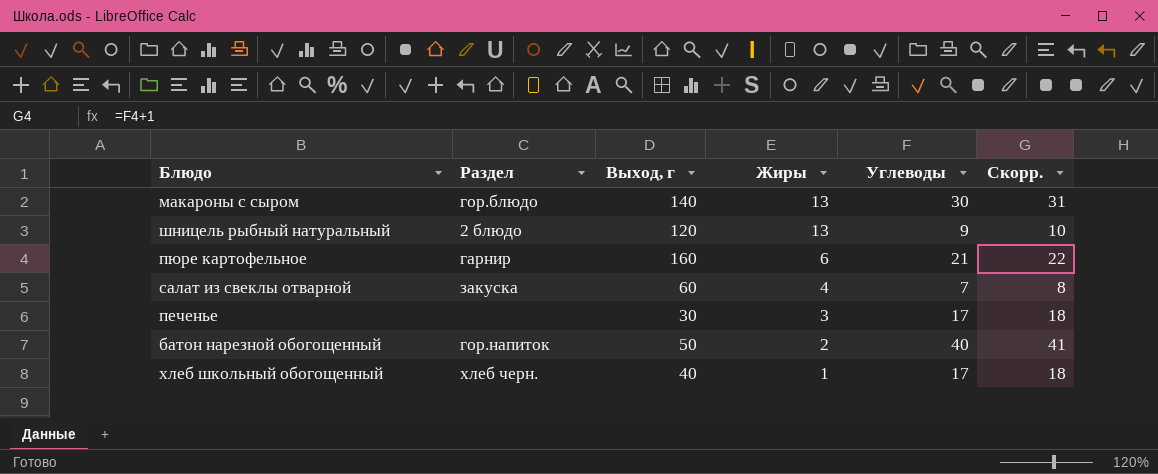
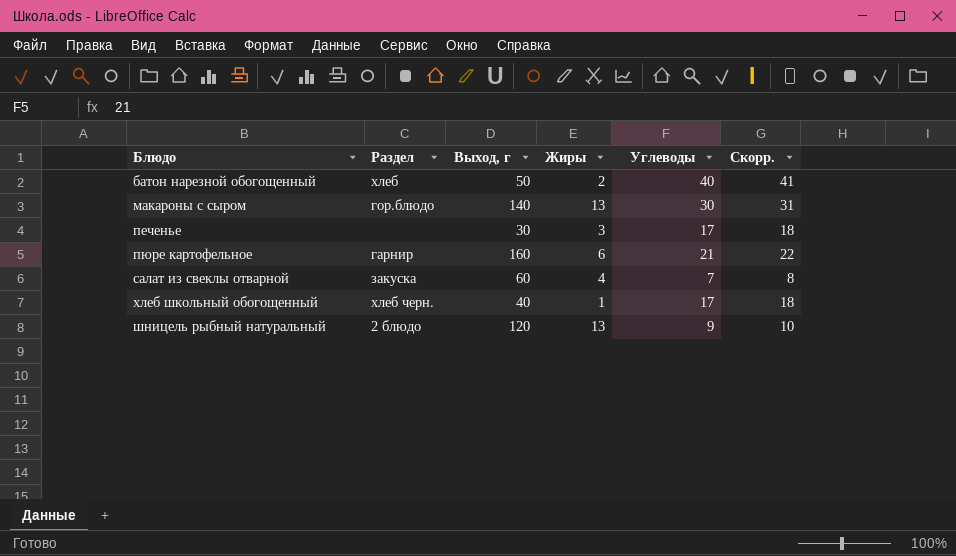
row order: Жиры descending -> Блюдо ascending
батон нарезной обогощенный | Раздел: гор.напиток -> хлеб

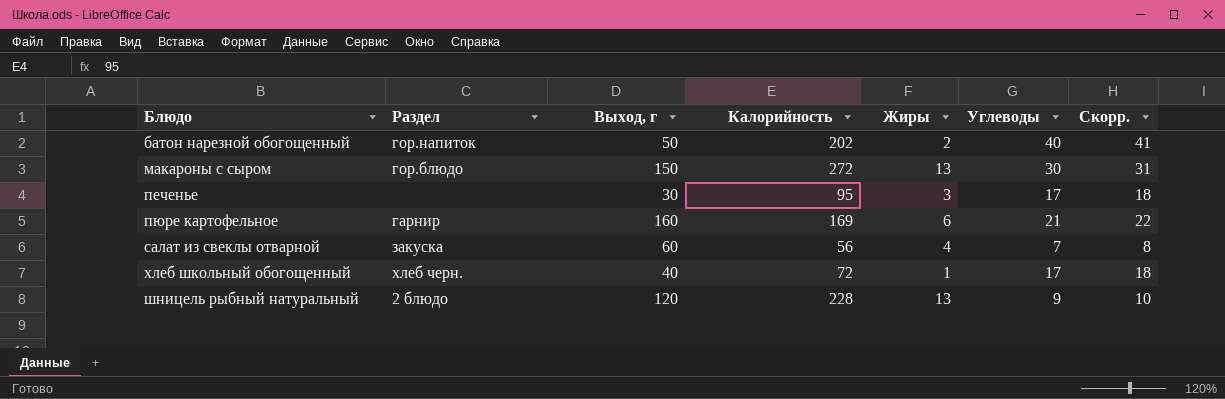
column Калорийность | position: none -> 4
батон нарезной обогощенный | Раздел: хлеб -> гор.напиток
макароны с сыром | Выход, г: 140 -> 150

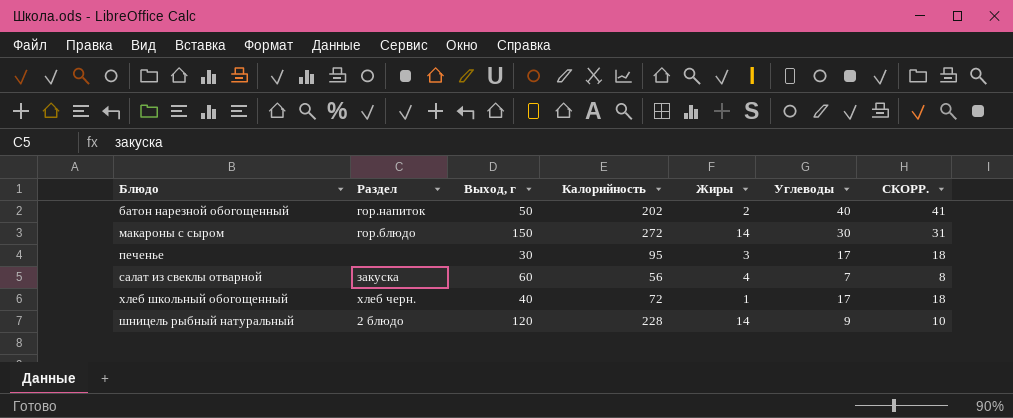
column name: Скорр. -> СКОРР.
row пюре картофельное: гарнир | 160 | 169 | 6 | 21 | 22 -> none
макароны с сыром | Жиры: 13 -> 14
шницель рыбный натуральный | Жиры: 13 -> 14

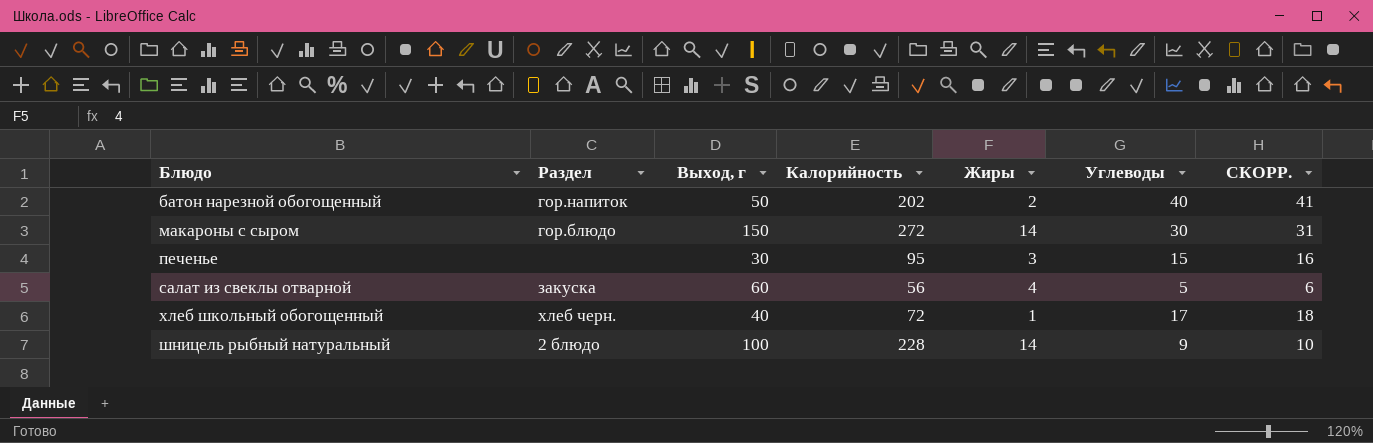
печенье | Углеводы: 17 -> 15
печенье | СКОРР.: 18 -> 16
салат из свеклы отварной | Углеводы: 7 -> 5
салат из свеклы отварной | СКОРР.: 8 -> 6
шницель рыбный натуральный | Выход, г: 120 -> 100

